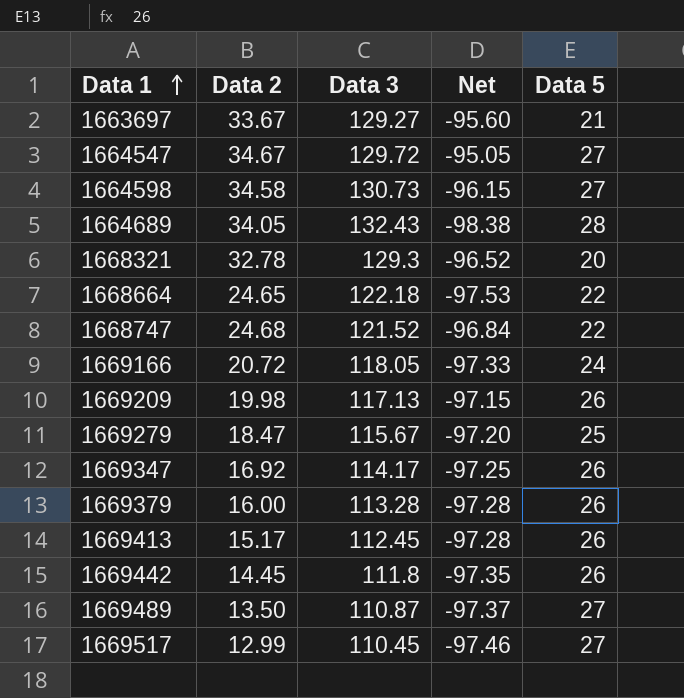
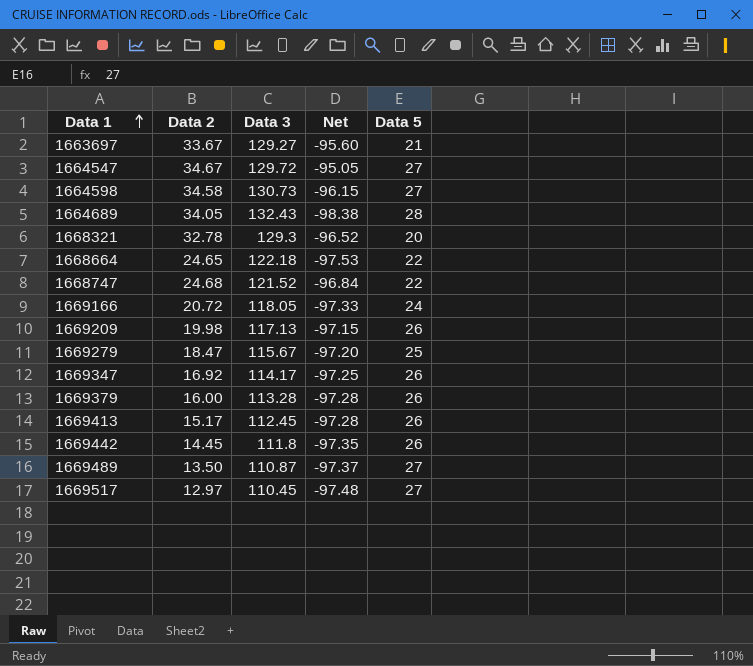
1669517 | Data 2: 12.99 -> 12.97
1669517 | Net: -97.46 -> -97.48

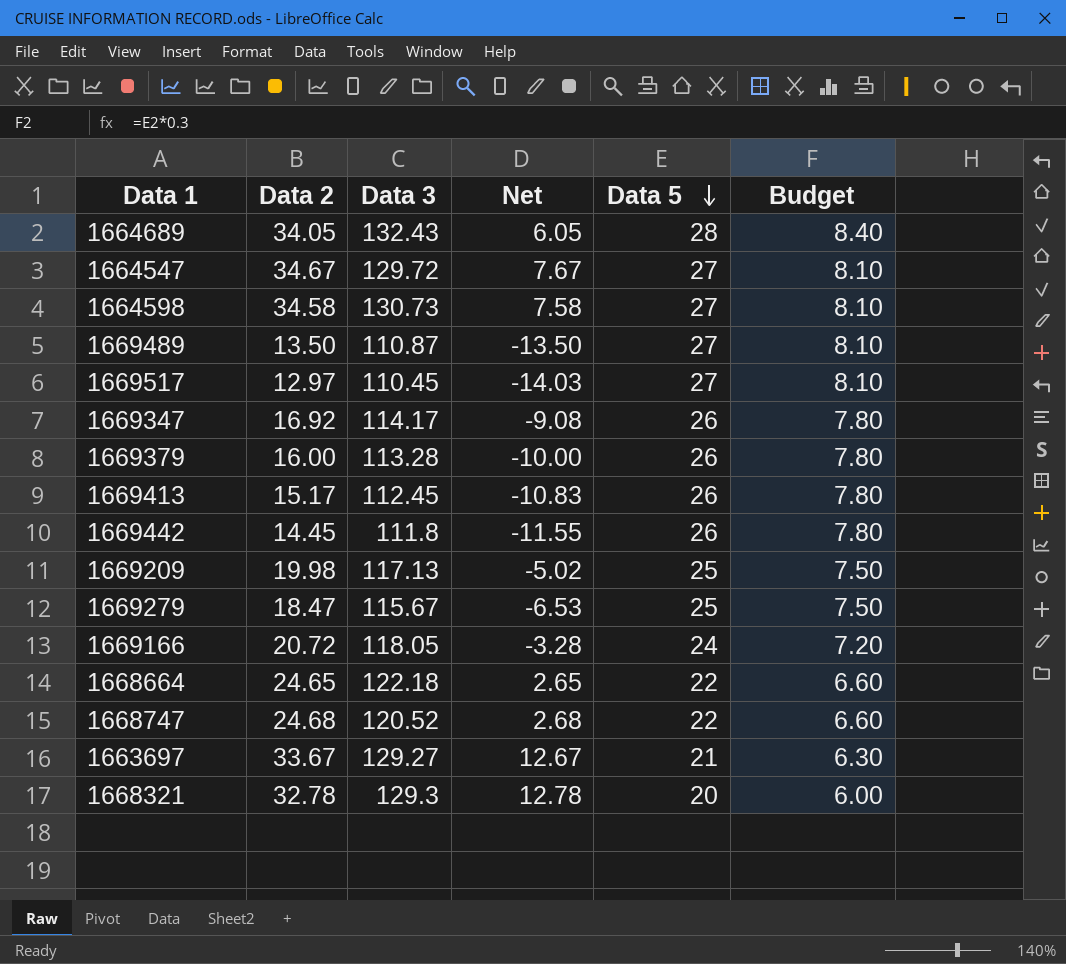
row order: Data 1 ascending -> Data 5 descending
column Net | formula: [Data 2] - [Data 3] -> [Data 2] - [Data 5]
column Budget | formula: none -> [Data 5] * 0.3
1669209 | Data 5: 26 -> 25
1668747 | Data 3: 121.52 -> 120.52

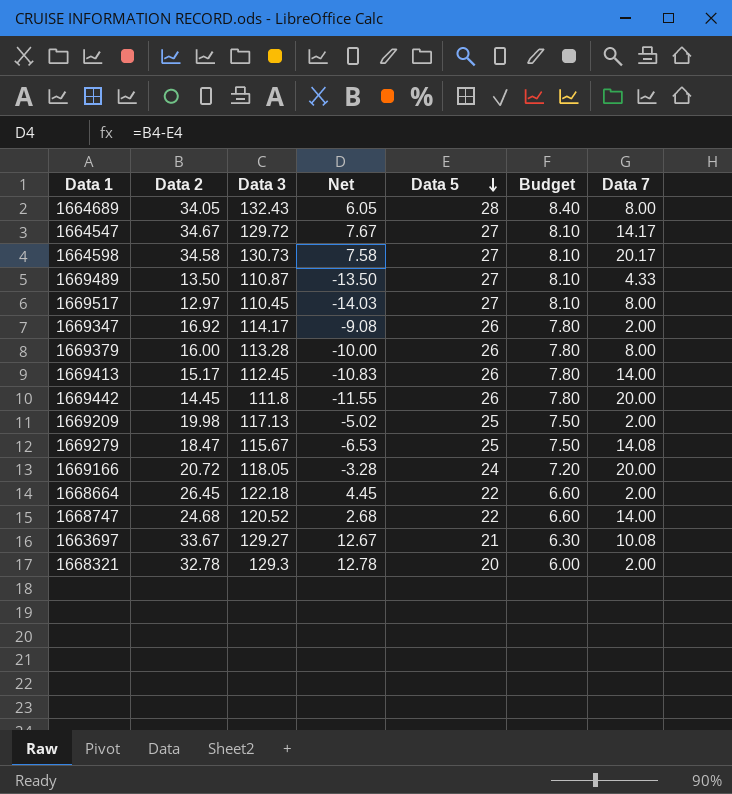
column Data 7 | position: none -> 7
1668664 | Data 2: 24.65 -> 26.45
1668664 | Net: 2.65 -> 4.45

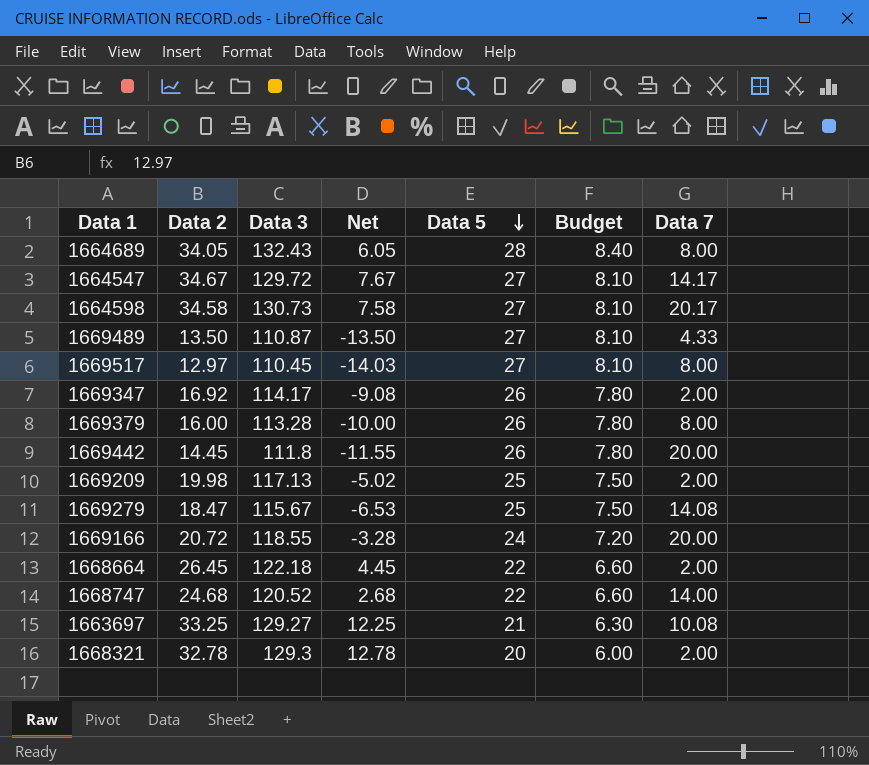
row 1669413: 15.17 | 112.45 | -10.83 | 26 | 7.80 | 14.00 -> none
1669166 | Data 3: 118.05 -> 118.55
1663697 | Data 2: 33.67 -> 33.25
1663697 | Net: 12.67 -> 12.25

